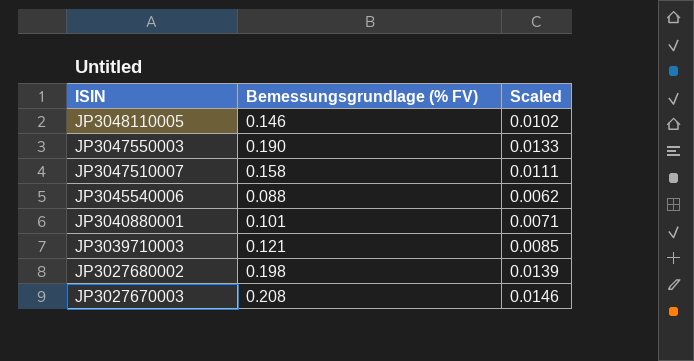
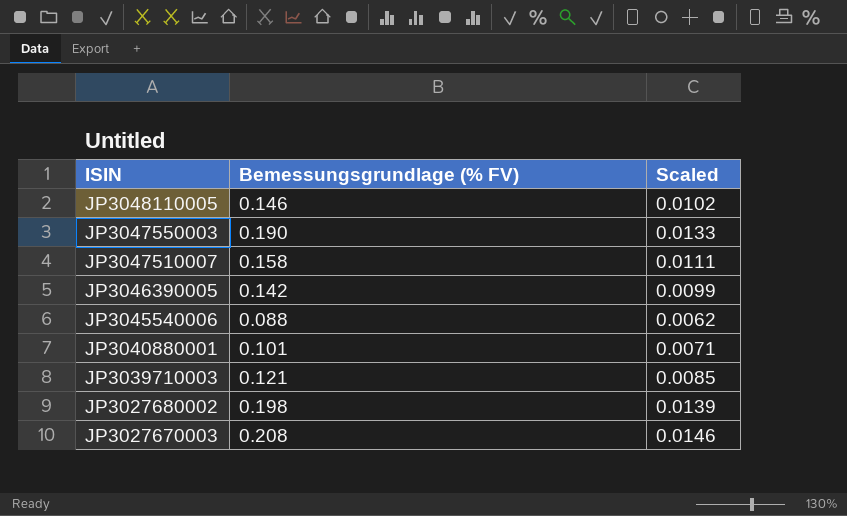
row JP3046390005: none -> 0.142 | 0.0099

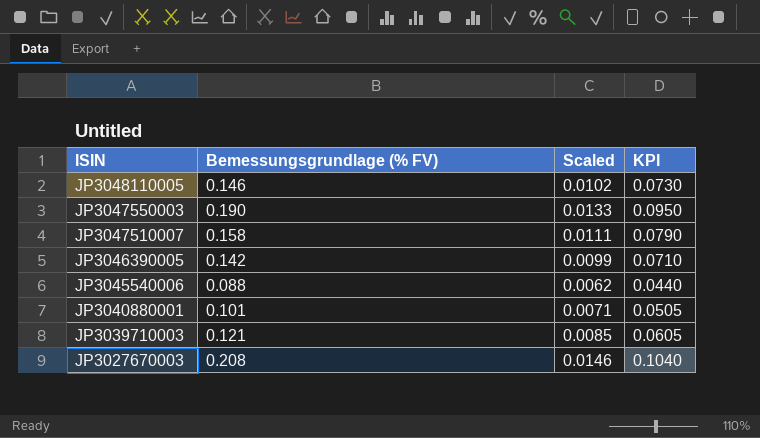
column KPI | formula: none -> [Bemessungsgrundlage (% FV)] * 0.5
row JP3027680002: 0.198 | 0.0139 -> none

